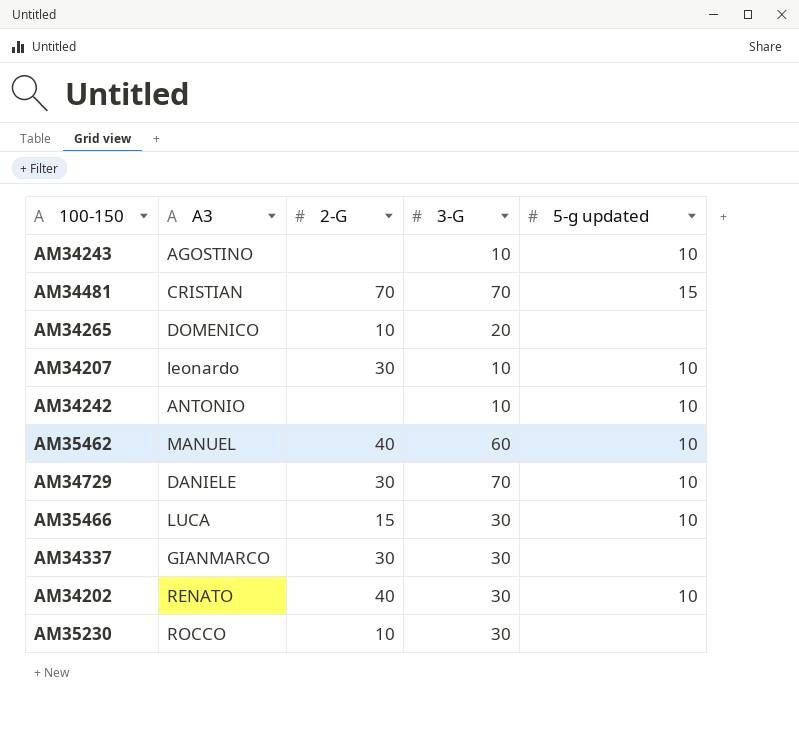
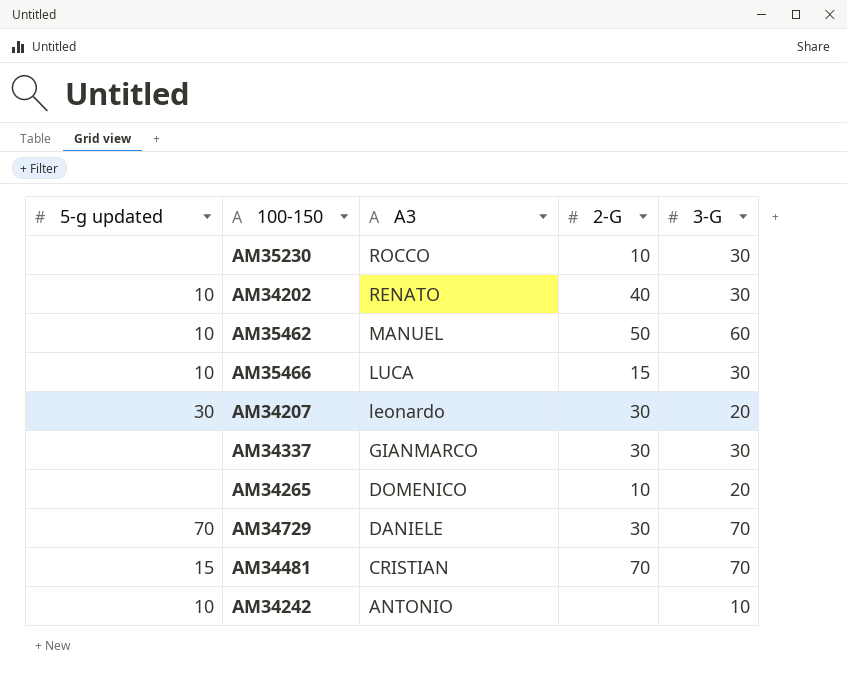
row order: none -> A3 descending
column 5-g updated | position: 5 -> 1
row AM34243: AGOSTINO | none | 10 | 10 -> none
AM35462 | 2-G: 40 -> 50
AM34207 | 5-g updated: 10 -> 30
AM34207 | 3-G: 10 -> 20
AM34729 | 5-g updated: 10 -> 70

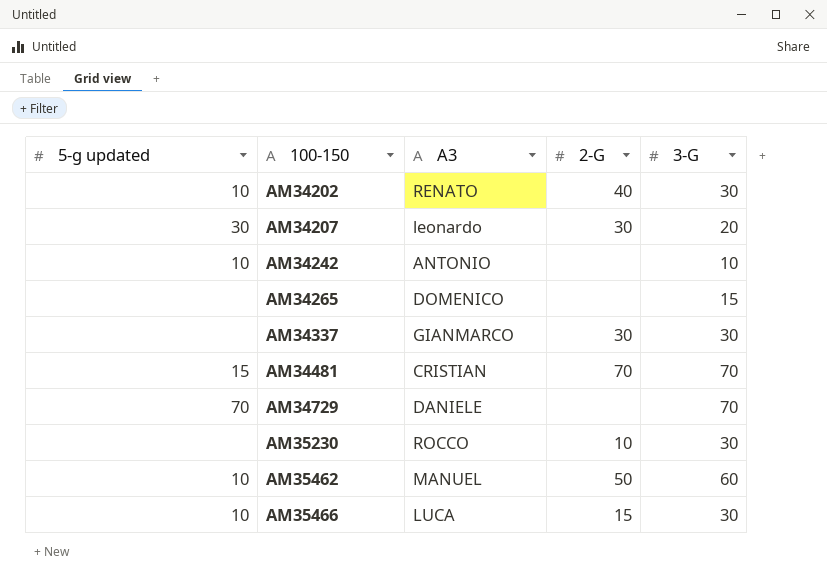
row order: A3 descending -> 100-150 ascending
AM34265 | 2-G: 10 -> none
AM34265 | 3-G: 20 -> 15
AM34729 | 2-G: 30 -> none

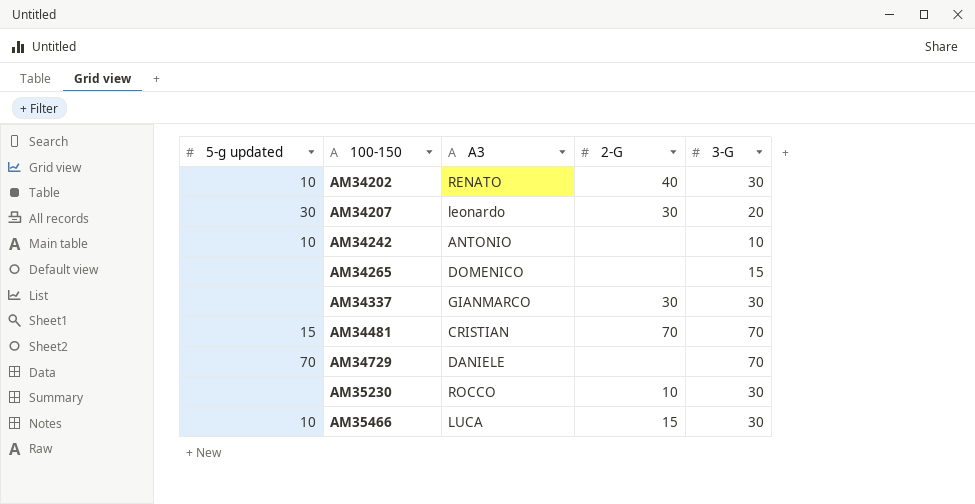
row AM35462: 10 | MANUEL | 50 | 60 -> none

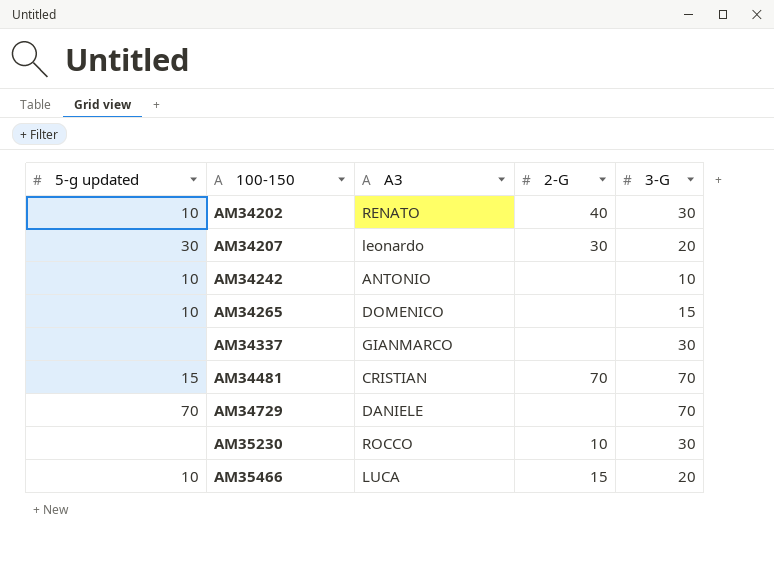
AM34265 | 5-g updated: none -> 10
AM34337 | 2-G: 30 -> none
AM35466 | 3-G: 30 -> 20

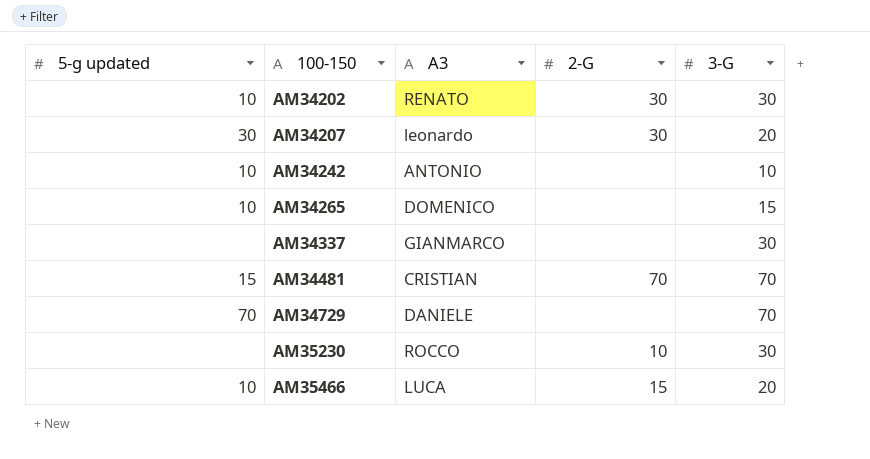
AM34202 | 2-G: 40 -> 30

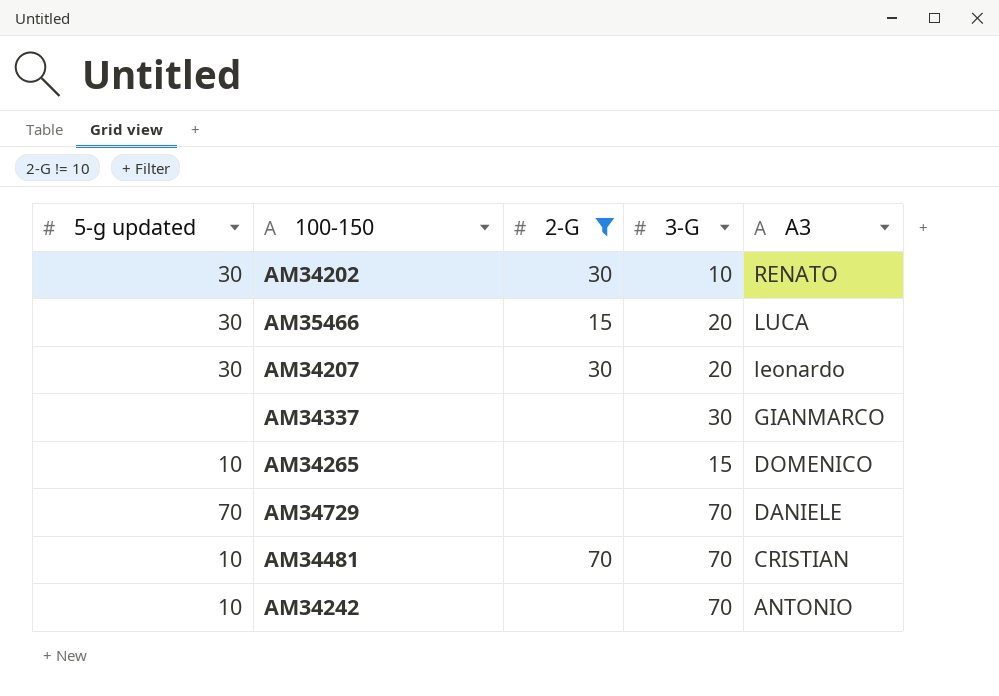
filter: none -> 2-G != 10
row order: 100-150 ascending -> A3 descending
column A3 | position: 3 -> 5
AM34202 | 5-g updated: 10 -> 30
AM34202 | 3-G: 30 -> 10
AM35466 | 5-g updated: 10 -> 30
AM34481 | 5-g updated: 15 -> 10
AM34242 | 3-G: 10 -> 70

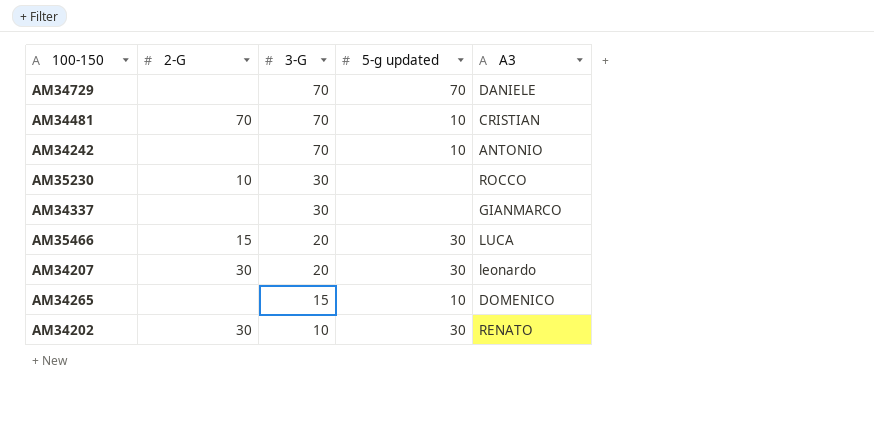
filter: 2-G != 10 -> none
row order: A3 descending -> 3-G descending
column 5-g updated | position: 1 -> 4

